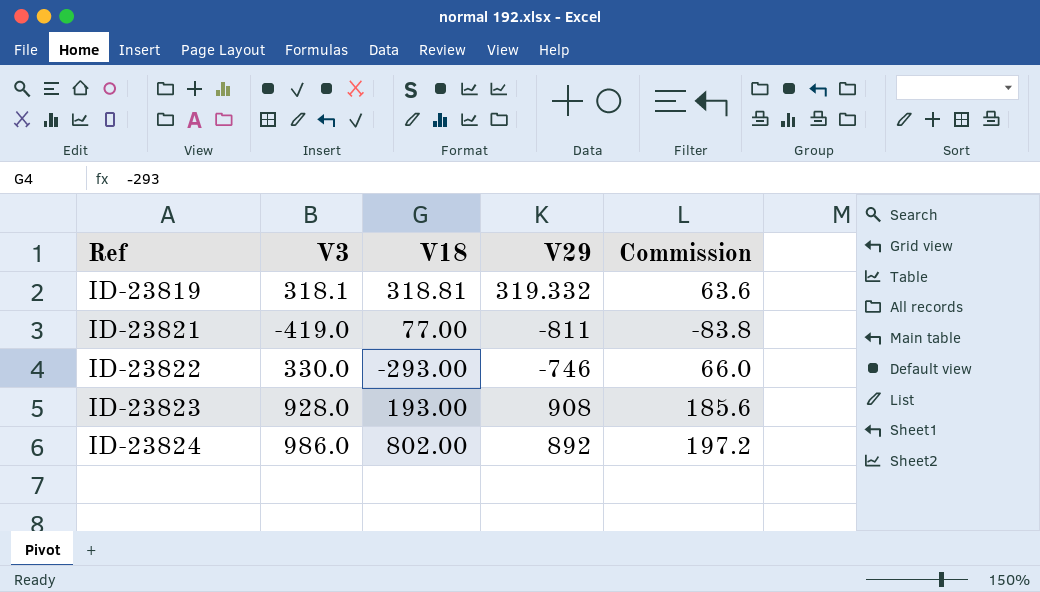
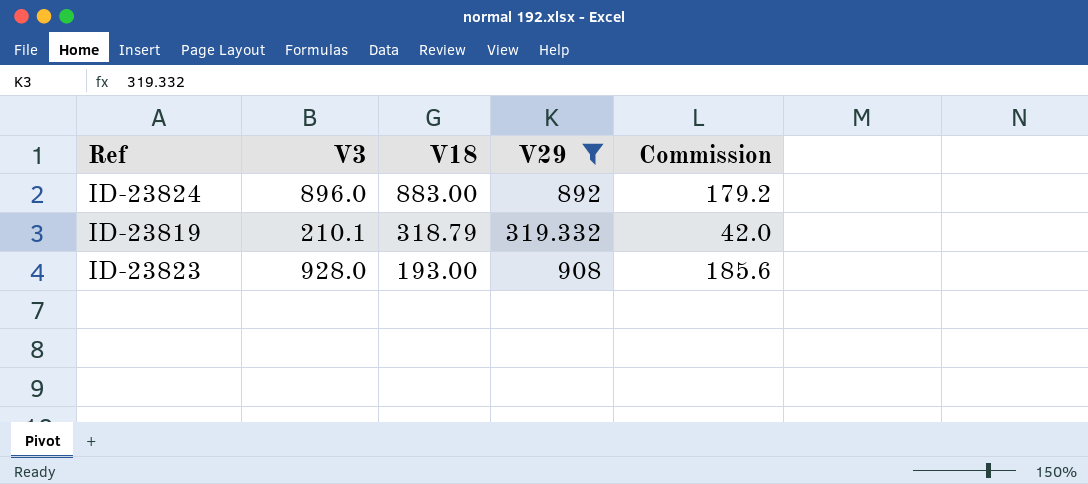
filter: none -> V29 >= 319.332
row order: Ref ascending -> V18 descending
ID-23824 | V3: 986.0 -> 896.0
ID-23824 | V18: 802.00 -> 883.00
ID-23824 | Commission: 197.2 -> 179.2
ID-23819 | V3: 318.1 -> 210.1
ID-23819 | V18: 318.81 -> 318.79
ID-23819 | Commission: 63.6 -> 42.0

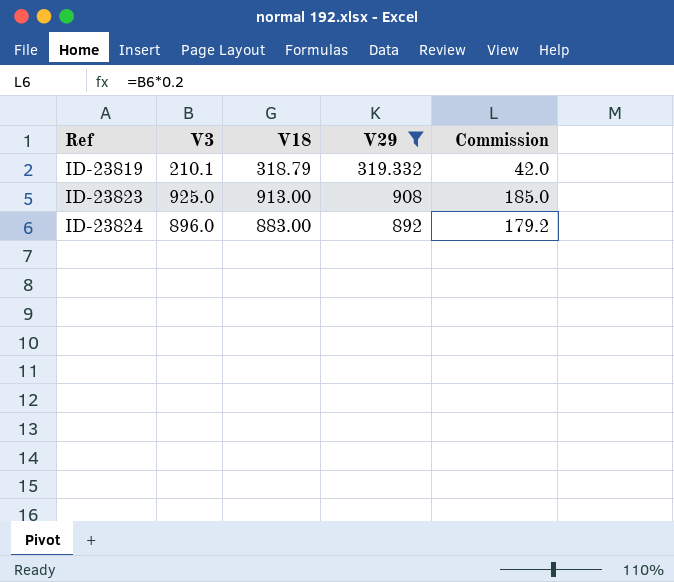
row order: V18 descending -> Ref ascending
ID-23823 | V3: 928.0 -> 925.0
ID-23823 | V18: 193.00 -> 913.00
ID-23823 | Commission: 185.6 -> 185.0

